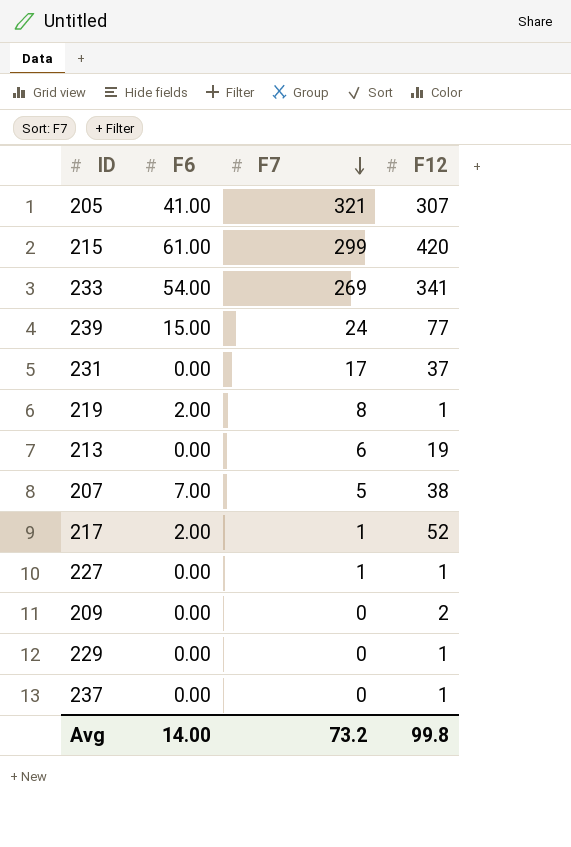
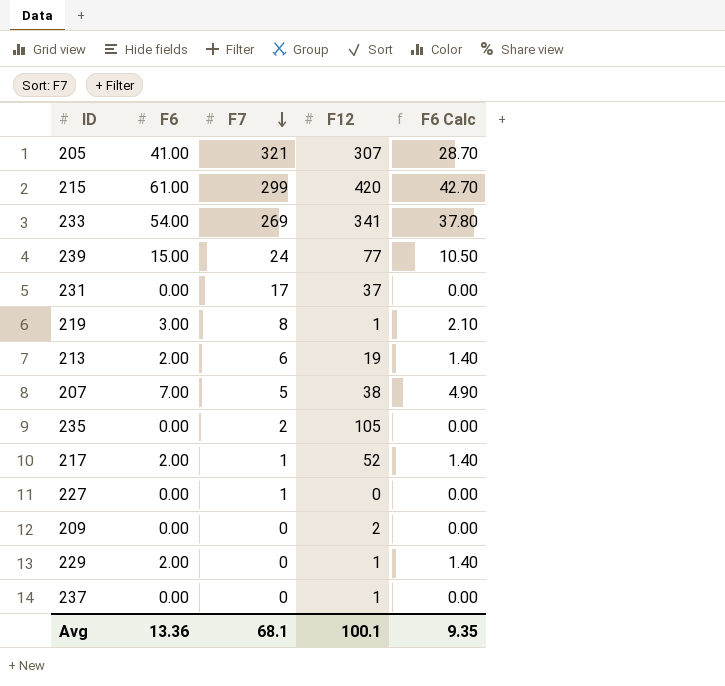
column F6 Calc | formula: none -> [F6] * 0.7
219 | F6: 2.00 -> 3.00
213 | F6: 0.00 -> 2.00
row 235: none -> 0.00 | 2 | 105 | 0.00
227 | F12: 1 -> 0
229 | F6: 0.00 -> 2.00
Avg | F6: 14.00 -> 13.36
Avg | F7: 73.2 -> 68.1
Avg | F12: 99.8 -> 100.1

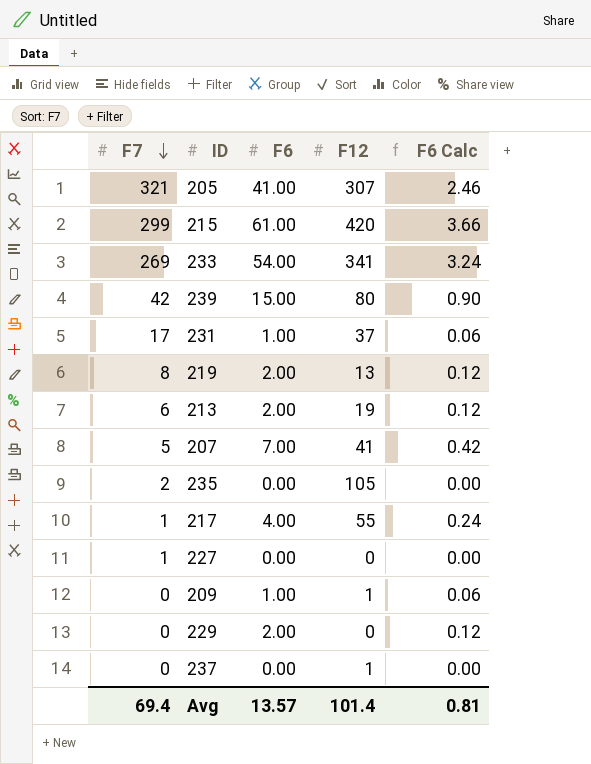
column F7 | position: 3 -> 1
column F6 Calc | formula: [F6] * 0.7 -> [F6] * 0.06
239 | F7: 24 -> 42
239 | F12: 77 -> 80
231 | F6: 0.00 -> 1.00
219 | F6: 3.00 -> 2.00
219 | F12: 1 -> 13
207 | F12: 38 -> 41
217 | F6: 2.00 -> 4.00
217 | F12: 52 -> 55
209 | F6: 0.00 -> 1.00
209 | F12: 2 -> 1
229 | F12: 1 -> 0
Avg | F7: 68.1 -> 69.4
Avg | F6: 13.36 -> 13.57
Avg | F12: 100.1 -> 101.4
Avg | F6 Calc: 9.35 -> 0.81

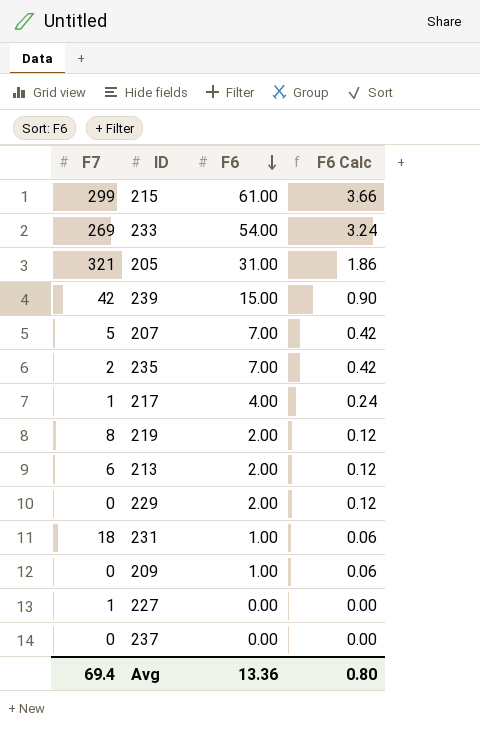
row order: F7 descending -> F6 descending
column F12 | position: 4 -> none
205 | F6: 41.00 -> 31.00
205 | F6 Calc: 2.46 -> 1.86
235 | F6: 0.00 -> 7.00
235 | F6 Calc: 0.00 -> 0.42
231 | F7: 17 -> 18
Avg | F6: 13.57 -> 13.36
Avg | F6 Calc: 0.81 -> 0.80

